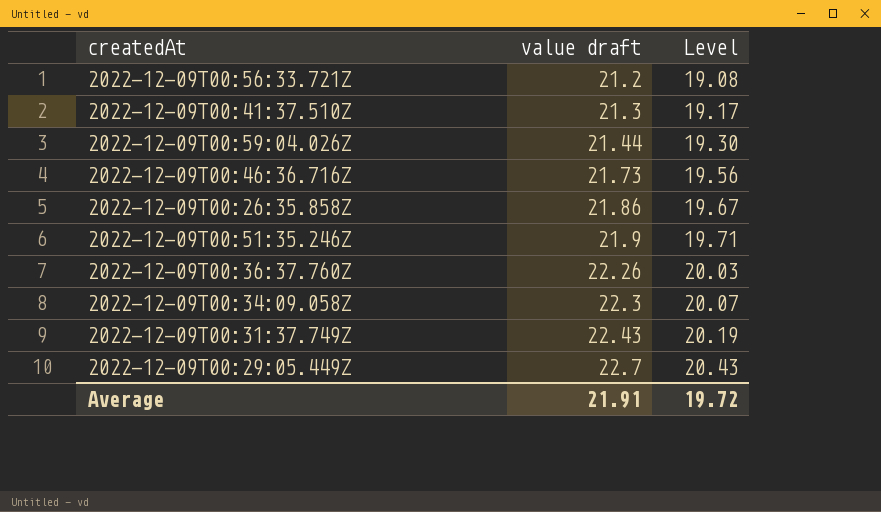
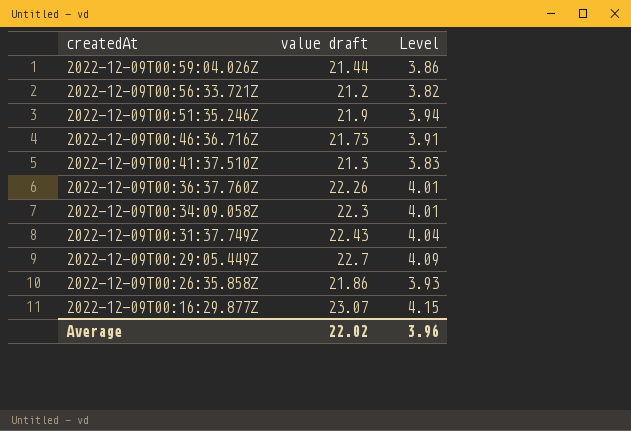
row order: value draft ascending -> createdAt descending
column Level | formula: [value draft] * 0.9 -> [value draft] * 0.18
row 2022-12-09T00:16:29.877Z: none -> 23.07 | 4.15
Average | value draft: 21.91 -> 22.02
Average | Level: 19.72 -> 3.96

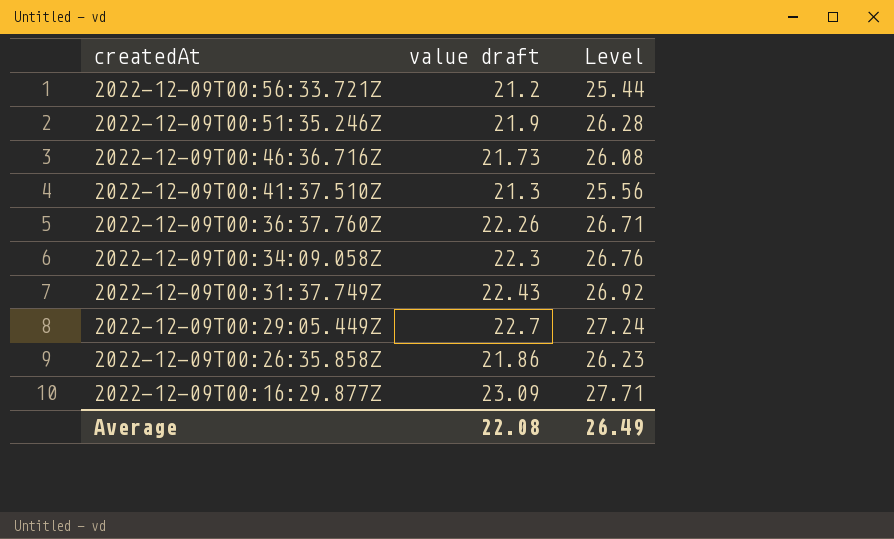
column Level | formula: [value draft] * 0.18 -> [value draft] * 1.2
row 2022-12-09T00:59:04.026Z: 21.44 | 3.86 -> none
2022-12-09T00:16:29.877Z | value draft: 23.07 -> 23.09
Average | value draft: 22.02 -> 22.08
Average | Level: 3.96 -> 26.49

